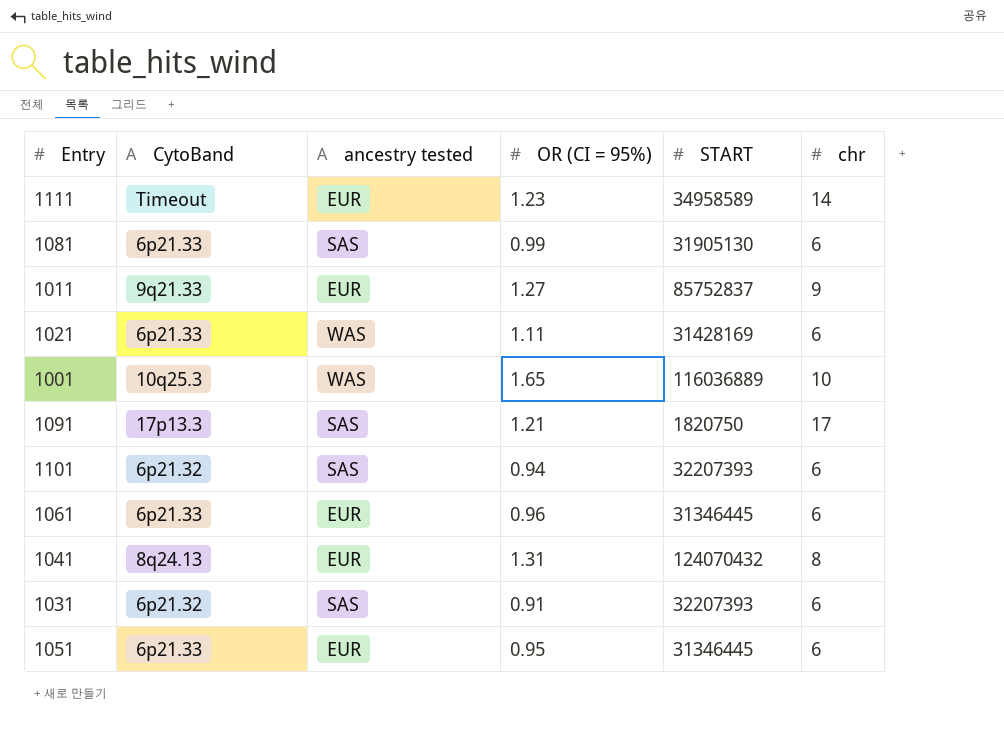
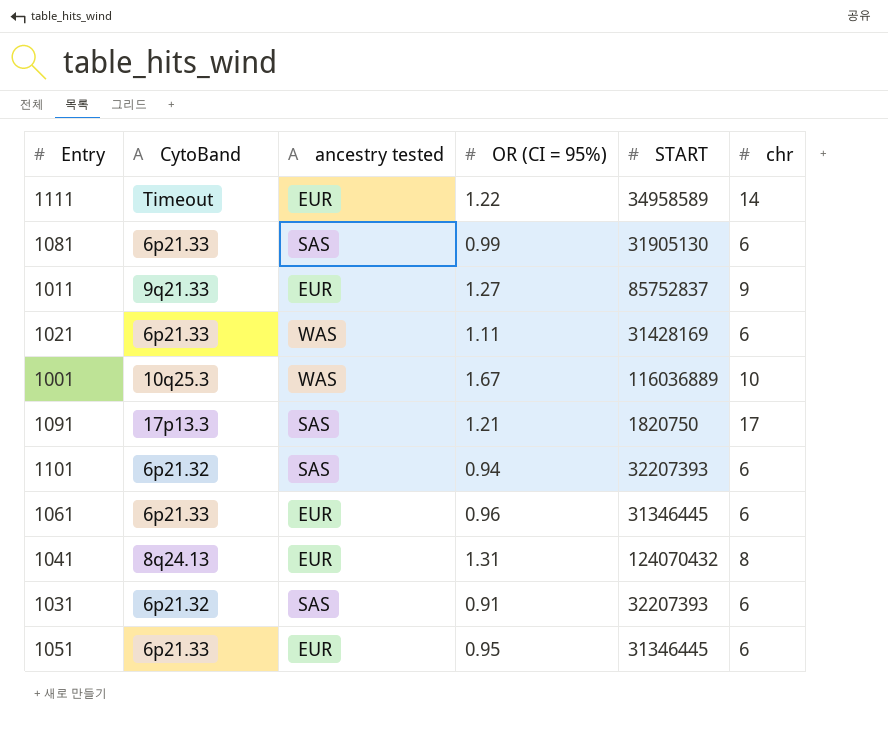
1111 | OR (CI = 95%): 1.23 -> 1.22
1001 | OR (CI = 95%): 1.65 -> 1.67

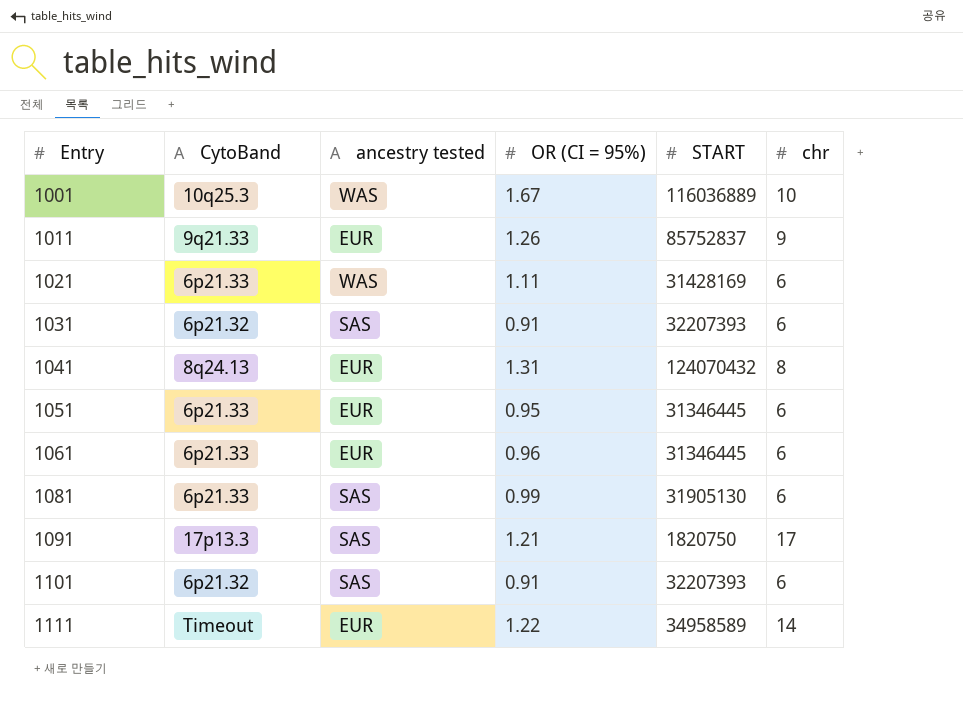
row order: none -> Entry ascending
1011 | OR (CI = 95%): 1.27 -> 1.26
1101 | OR (CI = 95%): 0.94 -> 0.91

